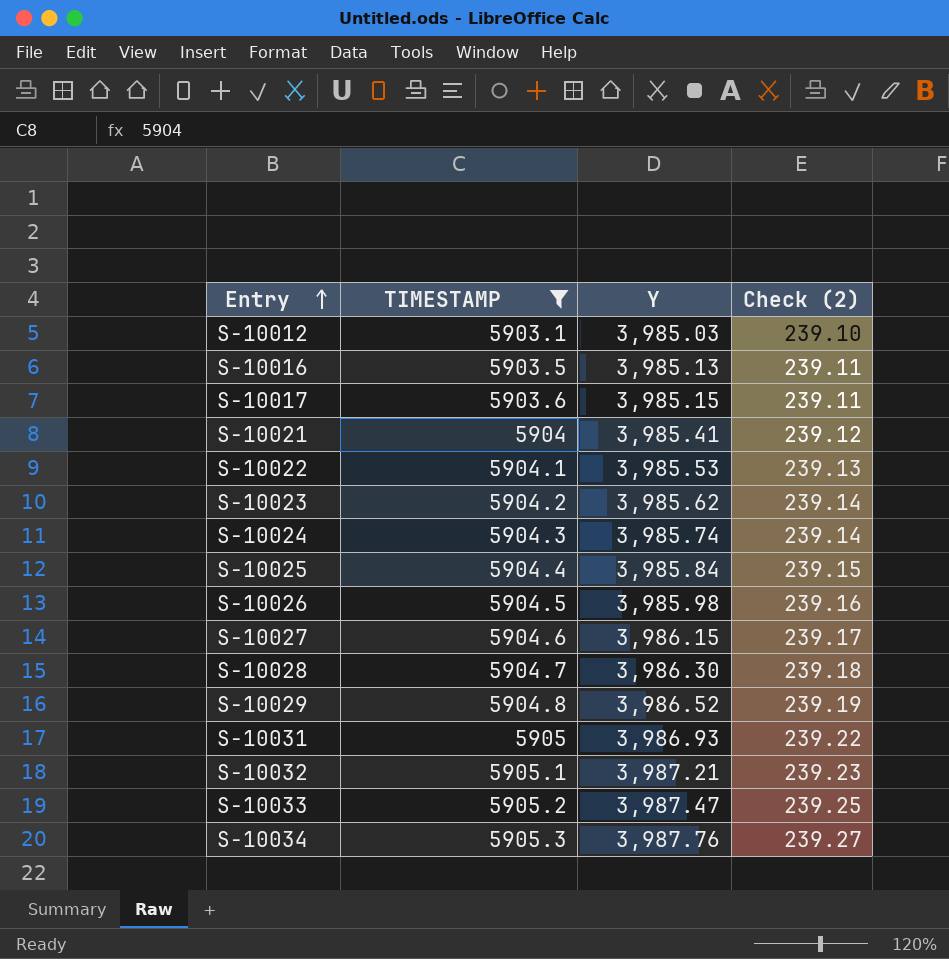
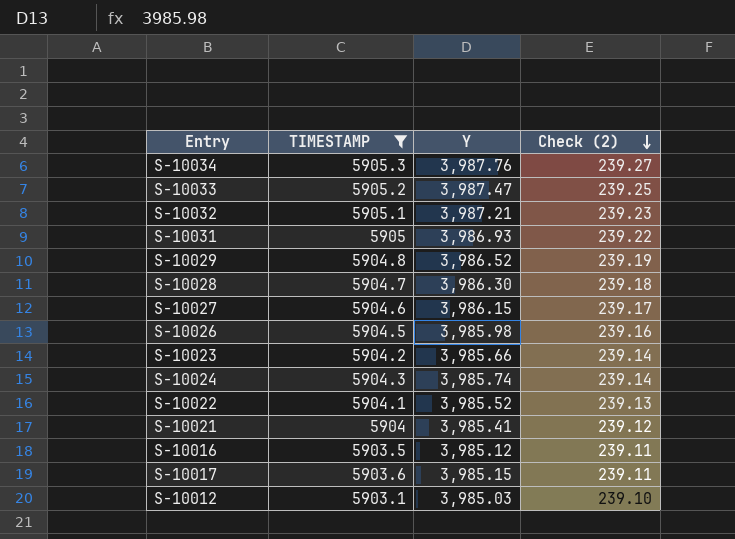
row order: Entry ascending -> Check (2) descending
row S-10025: 5904.4 | 3,985.84 | 239.15 -> none
S-10023 | Y: 3,985.62 -> 3,985.66
S-10022 | Y: 3,985.53 -> 3,985.52
S-10016 | Y: 3,985.13 -> 3,985.12

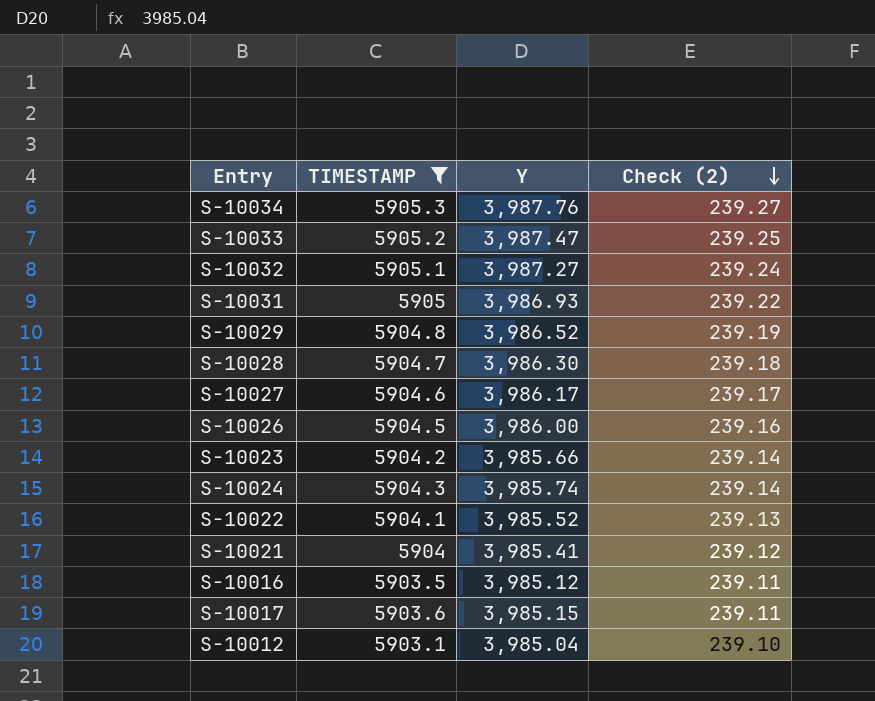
S-10032 | Y: 3,987.21 -> 3,987.27
S-10032 | Check (2): 239.23 -> 239.24
S-10027 | Y: 3,986.15 -> 3,986.17
S-10026 | Y: 3,985.98 -> 3,986.00
S-10012 | Y: 3,985.03 -> 3,985.04

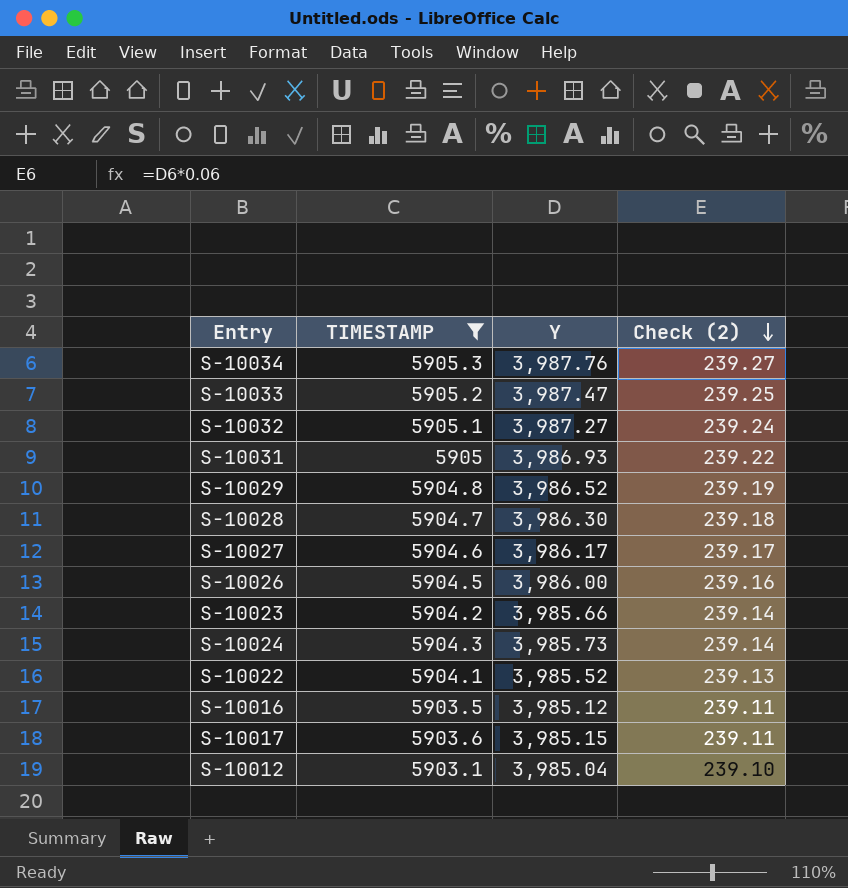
row S-10021: 5904 | 3,985.41 | 239.12 -> none
S-10024 | Y: 3,985.74 -> 3,985.73

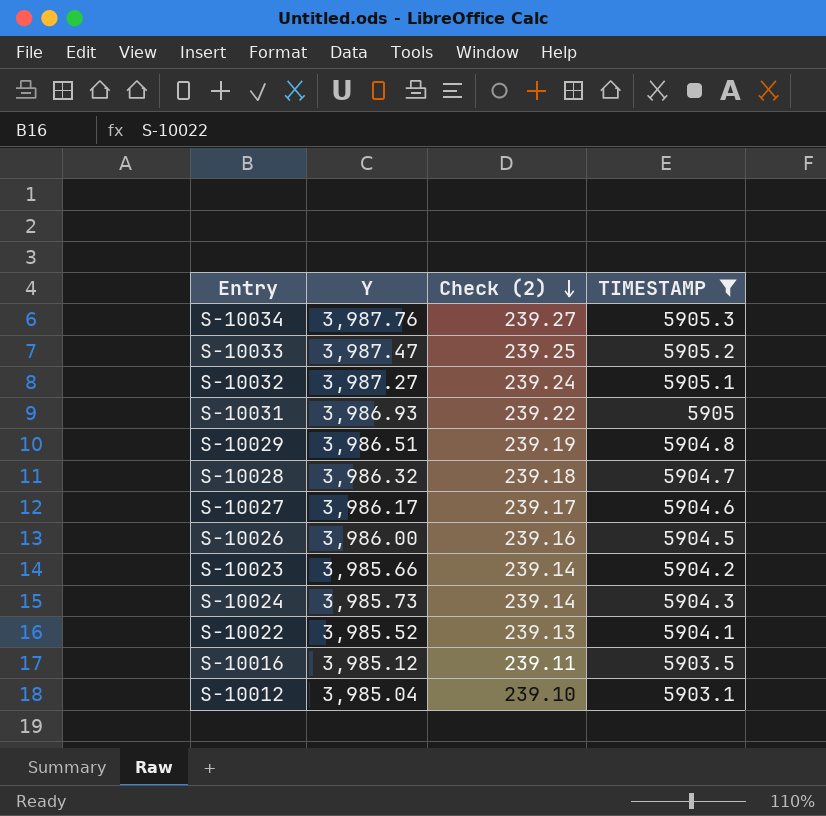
column TIMESTAMP | position: 2 -> 4
row S-10017: 5903.6 | 3,985.15 | 239.11 -> none
S-10029 | Y: 3,986.52 -> 3,986.51
S-10028 | Y: 3,986.30 -> 3,986.32

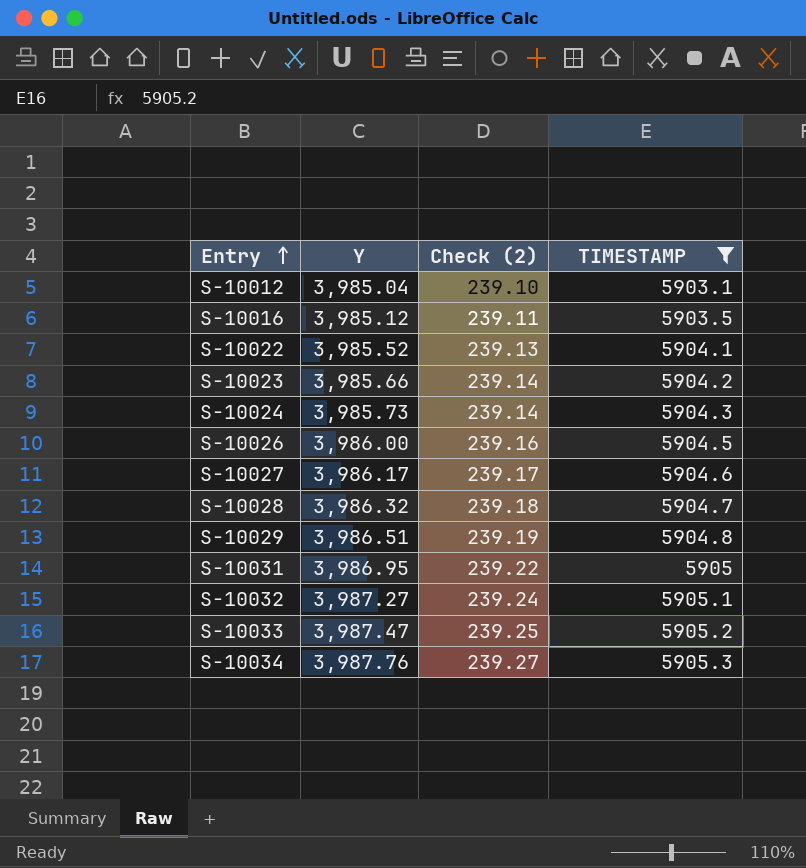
row order: Check (2) descending -> Entry ascending
S-10031 | Y: 3,986.93 -> 3,986.95

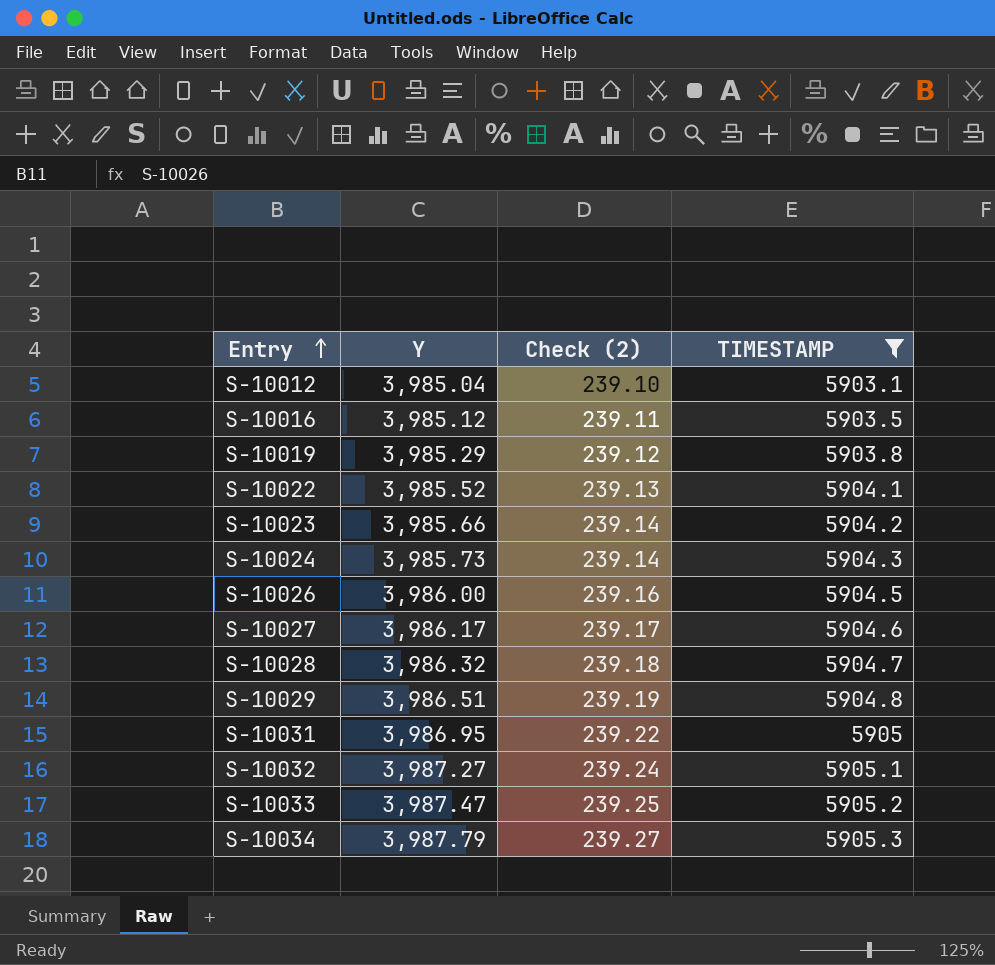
row S-10019: none -> 3,985.29 | 239.12 | 5903.8
S-10034 | Y: 3,987.76 -> 3,987.79

